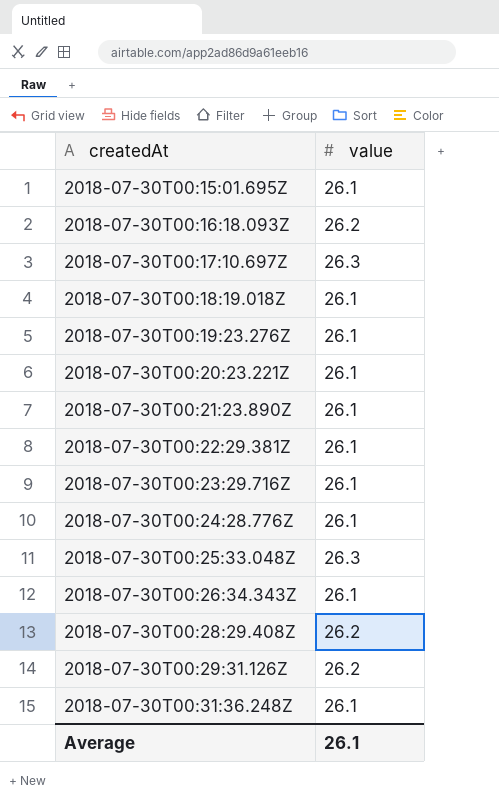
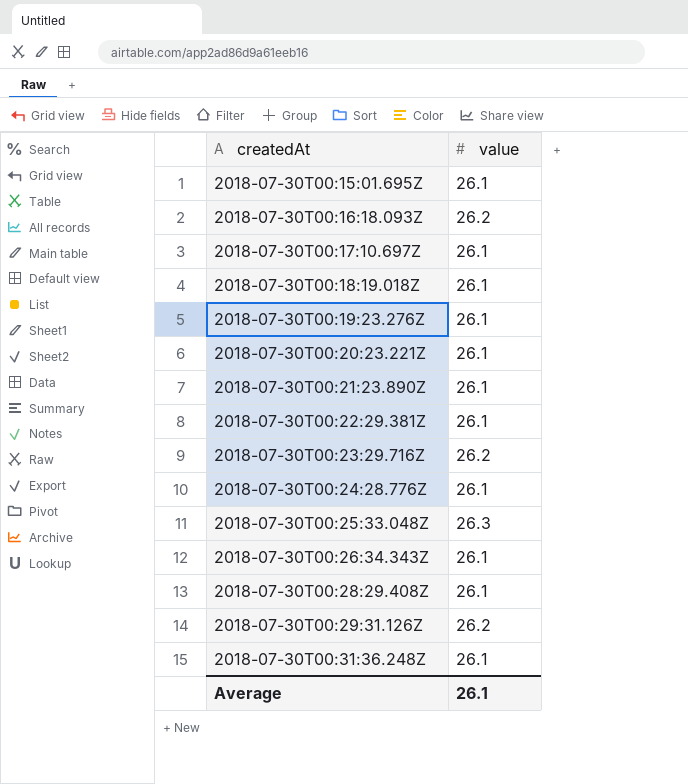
2018-07-30T00:17:10.697Z | value: 26.3 -> 26.1
2018-07-30T00:23:29.716Z | value: 26.1 -> 26.2
2018-07-30T00:28:29.408Z | value: 26.2 -> 26.1

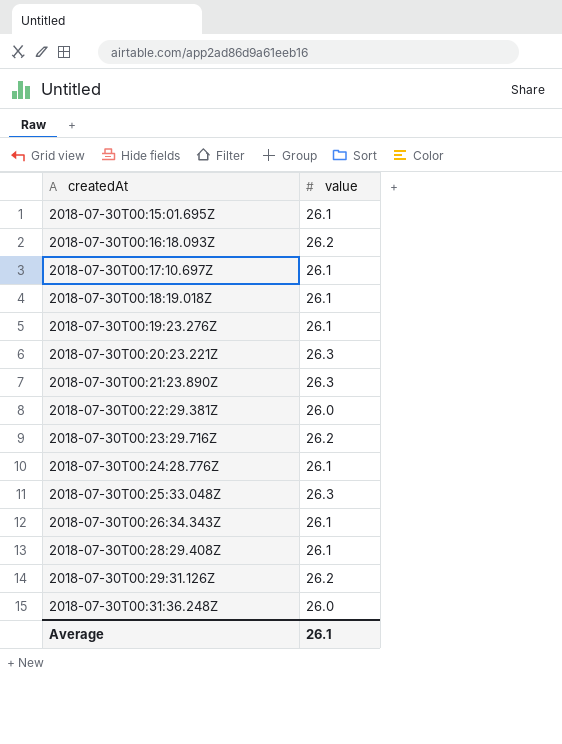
2018-07-30T00:20:23.221Z | value: 26.1 -> 26.3
2018-07-30T00:21:23.890Z | value: 26.1 -> 26.3
2018-07-30T00:22:29.381Z | value: 26.1 -> 26.0
2018-07-30T00:31:36.248Z | value: 26.1 -> 26.0

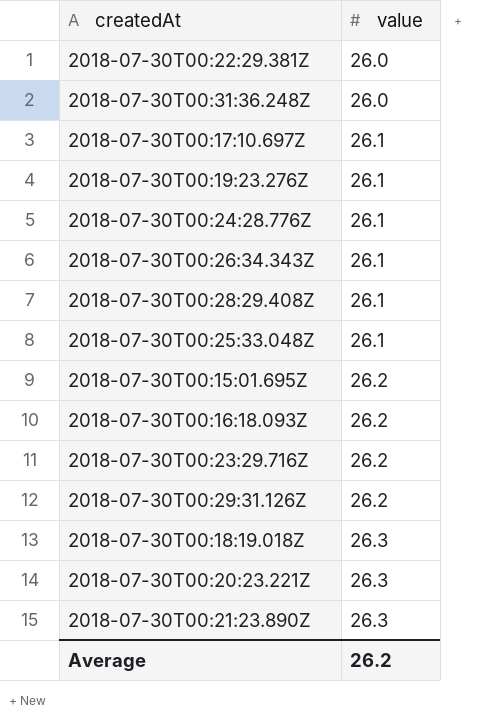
row order: createdAt ascending -> value ascending
2018-07-30T00:25:33.048Z | value: 26.3 -> 26.1
2018-07-30T00:15:01.695Z | value: 26.1 -> 26.2
2018-07-30T00:18:19.018Z | value: 26.1 -> 26.3
Average | value: 26.1 -> 26.2

